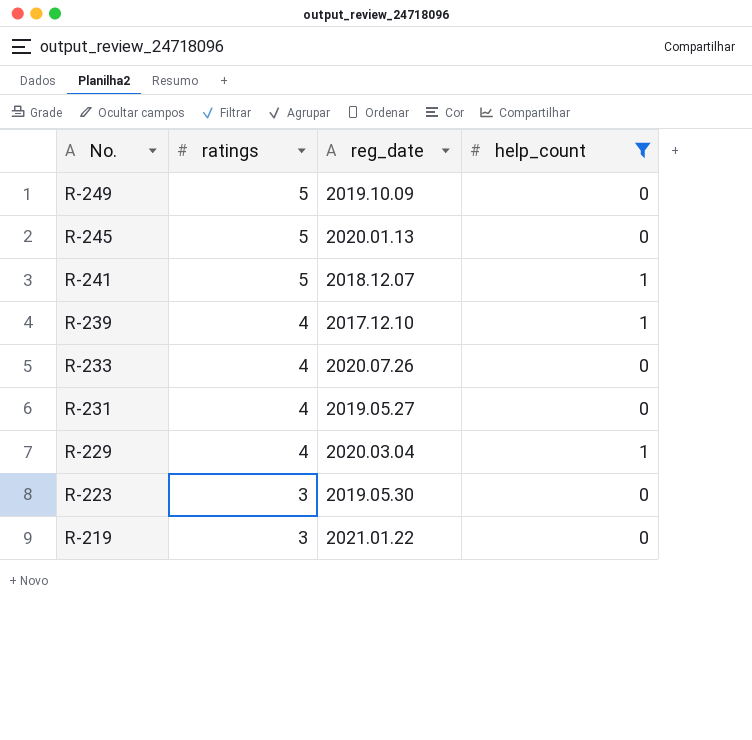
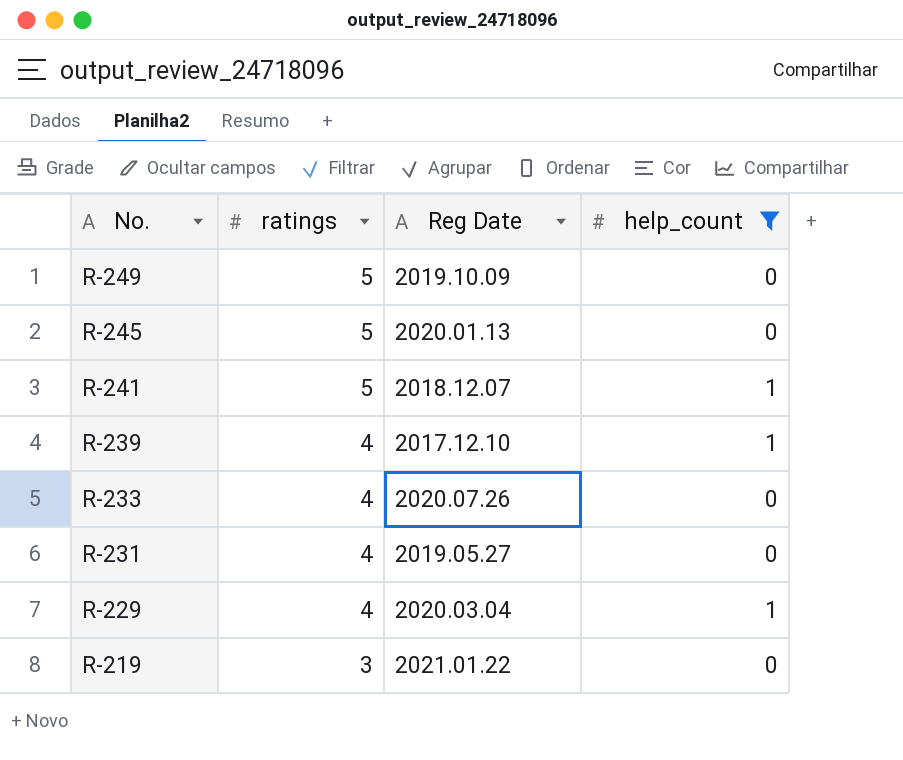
column name: reg_date -> Reg Date
row R-223: 3 | 2019.05.30 | 0 -> none

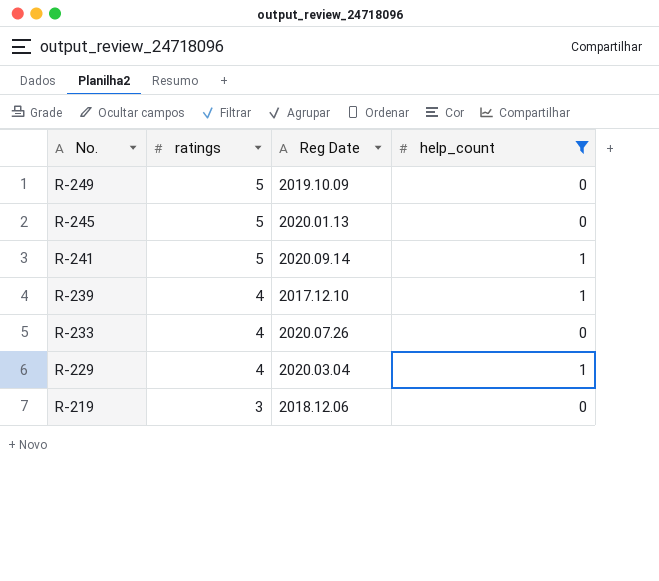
row R-231: 4 | 2019.05.27 | 0 -> none
R-241 | Reg Date: 2018.12.07 -> 2020.09.14
R-219 | Reg Date: 2021.01.22 -> 2018.12.06

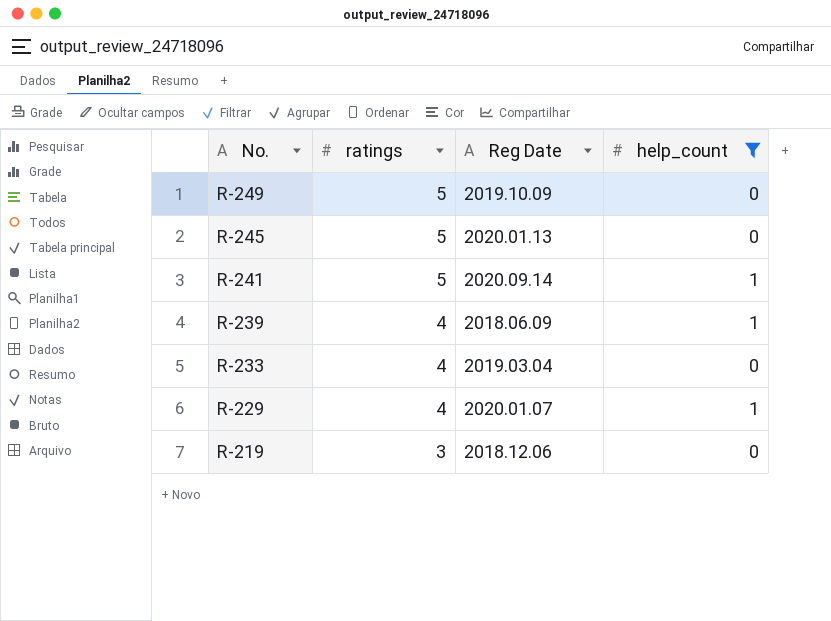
R-239 | Reg Date: 2017.12.10 -> 2018.06.09
R-233 | Reg Date: 2020.07.26 -> 2019.03.04
R-229 | Reg Date: 2020.03.04 -> 2020.01.07

